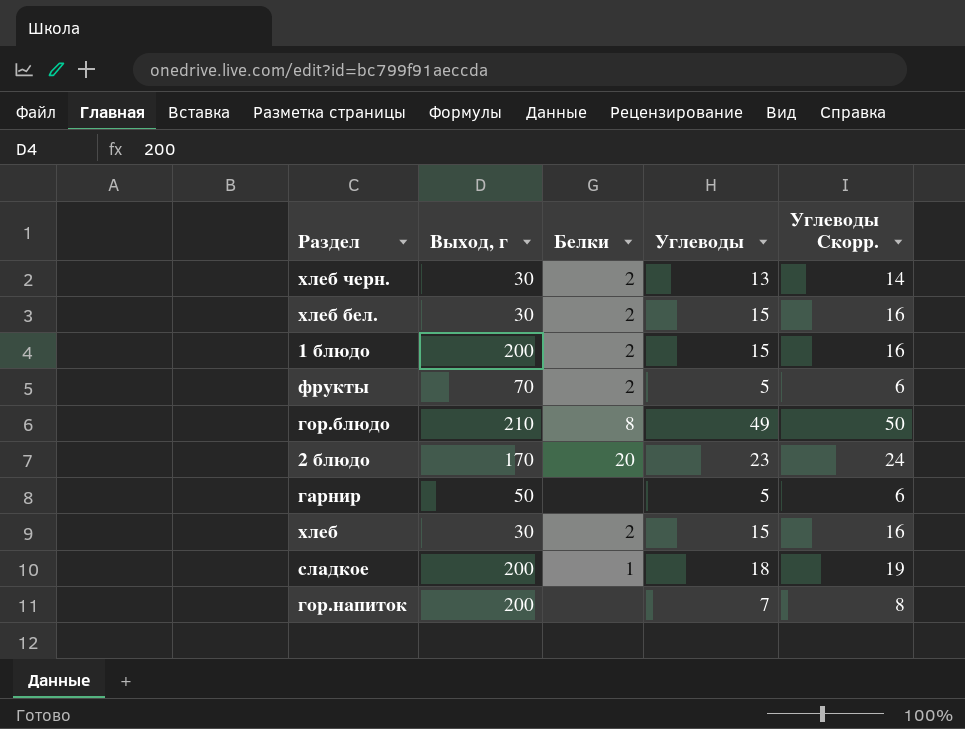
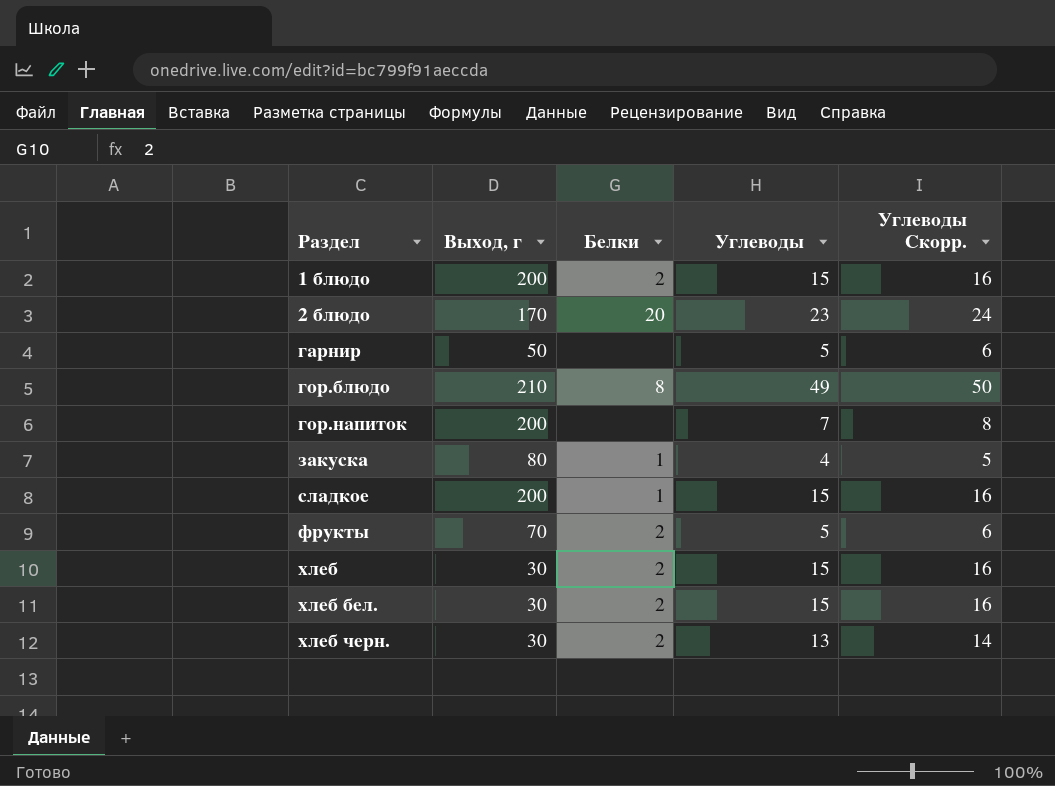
row order: none -> Раздел ascending
row закуска: none -> 80 | 1 | 4 | 5
сладкое | Углеводы: 18 -> 15
сладкое | Углеводы Скорр.: 19 -> 16

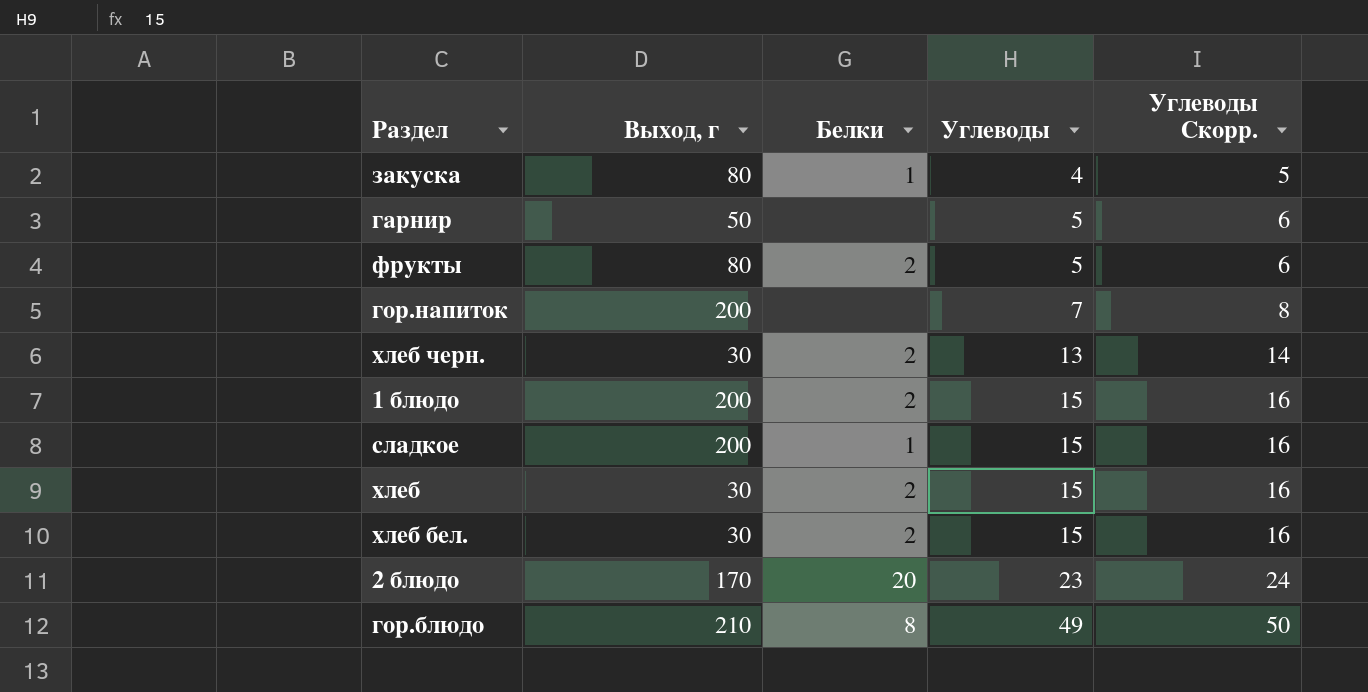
row order: Раздел ascending -> Углеводы ascending
фрукты | Выход, г: 70 -> 80

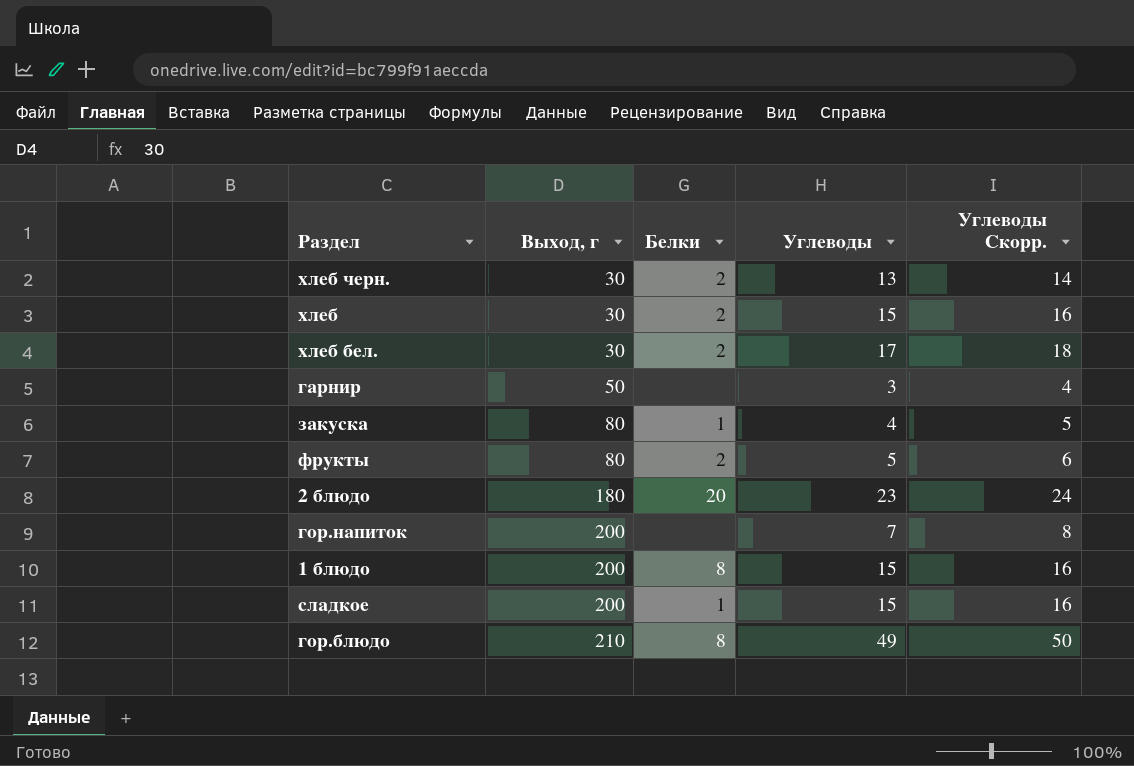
row order: Углеводы ascending -> Выход, г ascending
хлеб бел. | Углеводы: 15 -> 17
хлеб бел. | Углеводы Скорр.: 16 -> 18
гарнир | Углеводы: 5 -> 3
гарнир | Углеводы Скорр.: 6 -> 4
2 блюдо | Выход, г: 170 -> 180
1 блюдо | Белки: 2 -> 8

